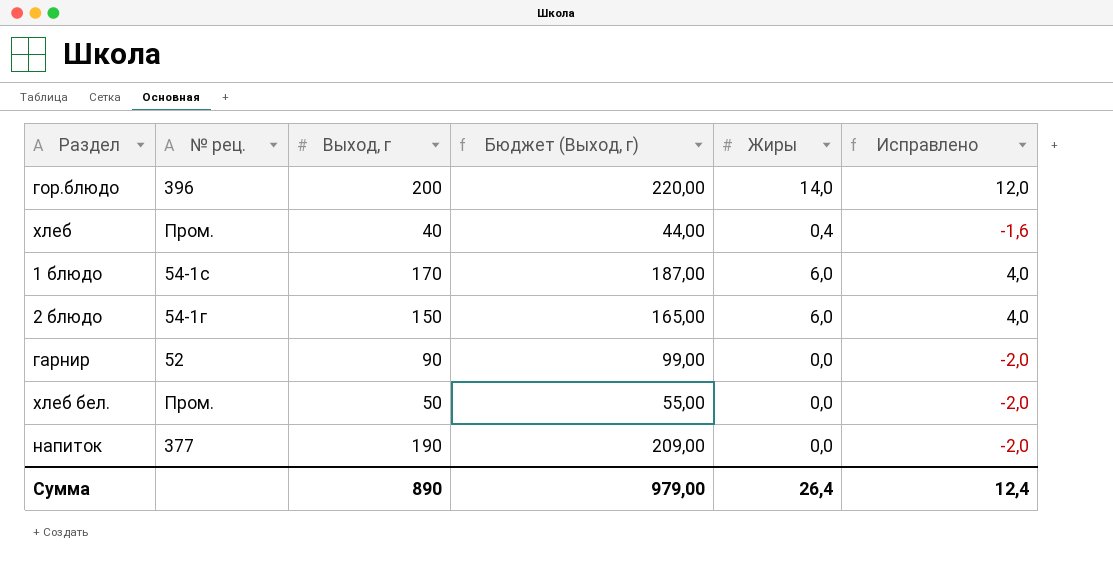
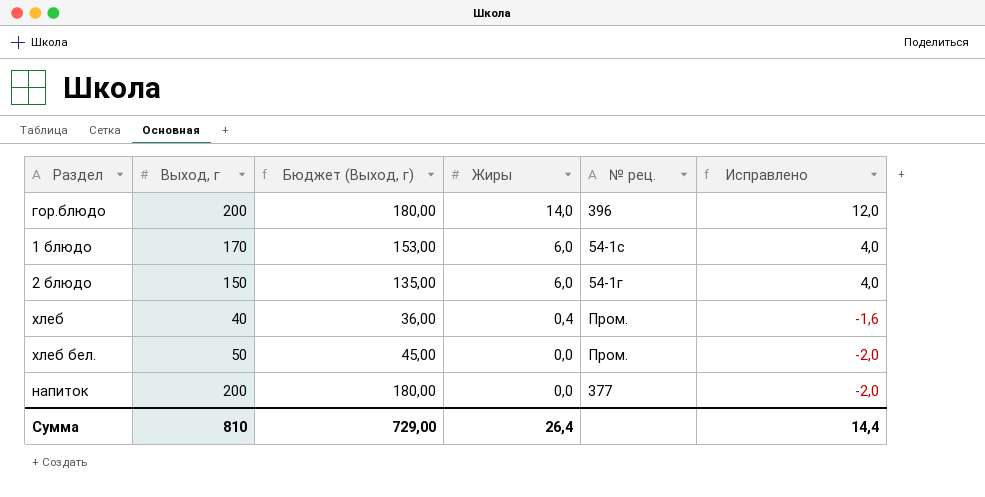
row order: none -> Жиры descending
column Бюджет (Выход, г) | formula: [Выход, г] * 1,1 -> [Выход, г] * 0,9
column № рец. | position: 2 -> 5
row гарнир: 52 | 90 | 99,00 | 0,0 | -2,0 -> none
напиток | Выход, г: 190 -> 200
Сумма | Выход, г: 890 -> 810
Сумма | Бюджет (Выход, г): 979,00 -> 729,00
Сумма | Исправлено: 12,4 -> 14,4

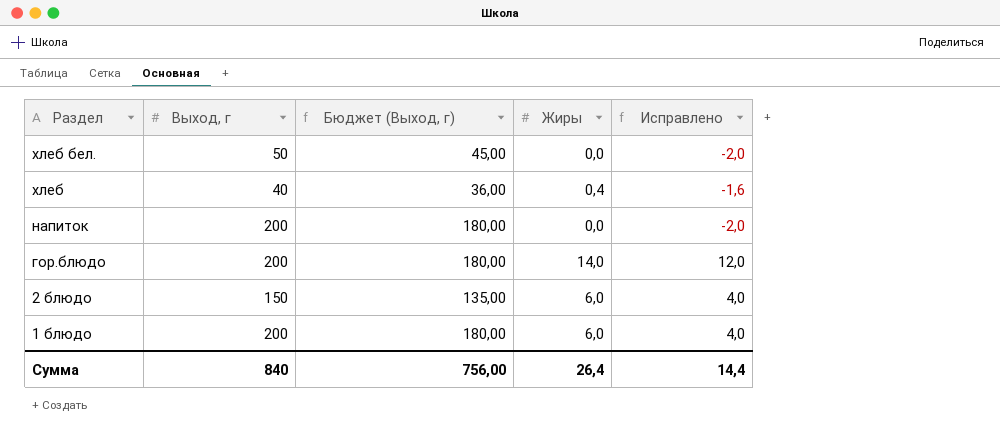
row order: Жиры descending -> Раздел descending
column № рец. | position: 5 -> none
1 блюдо | Выход, г: 170 -> 200
1 блюдо | Бюджет (Выход, г): 153,00 -> 180,00
Сумма | Выход, г: 810 -> 840
Сумма | Бюджет (Выход, г): 729,00 -> 756,00

